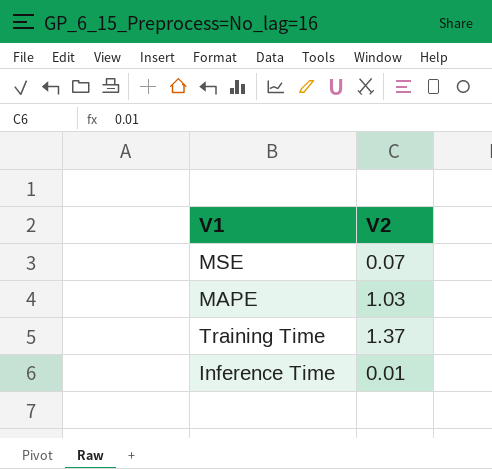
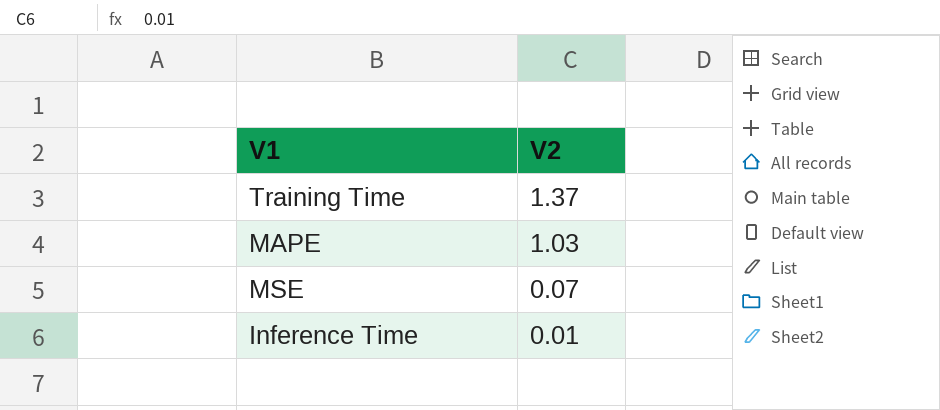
row order: none -> V2 descending

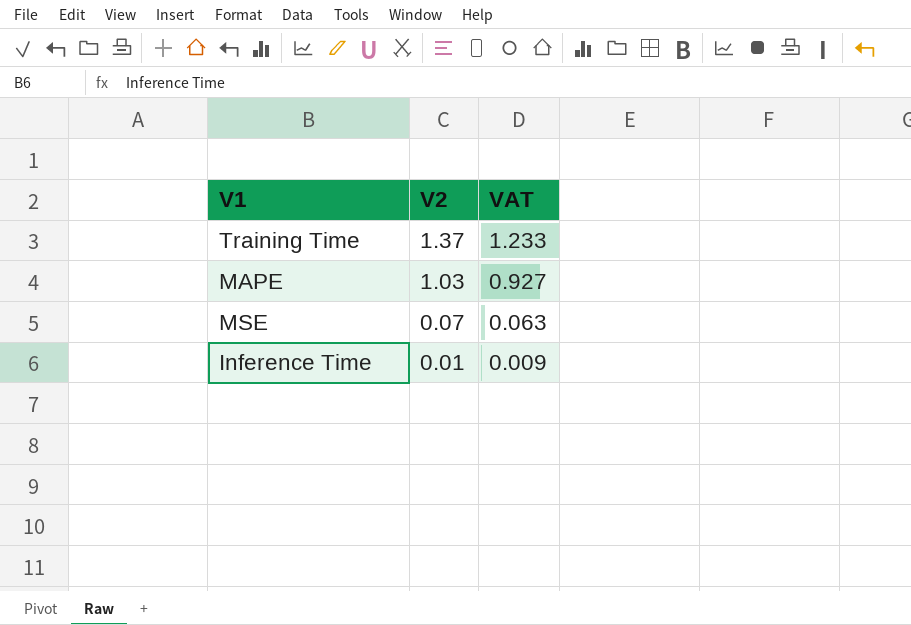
column VAT | formula: none -> [V2] * 0.9

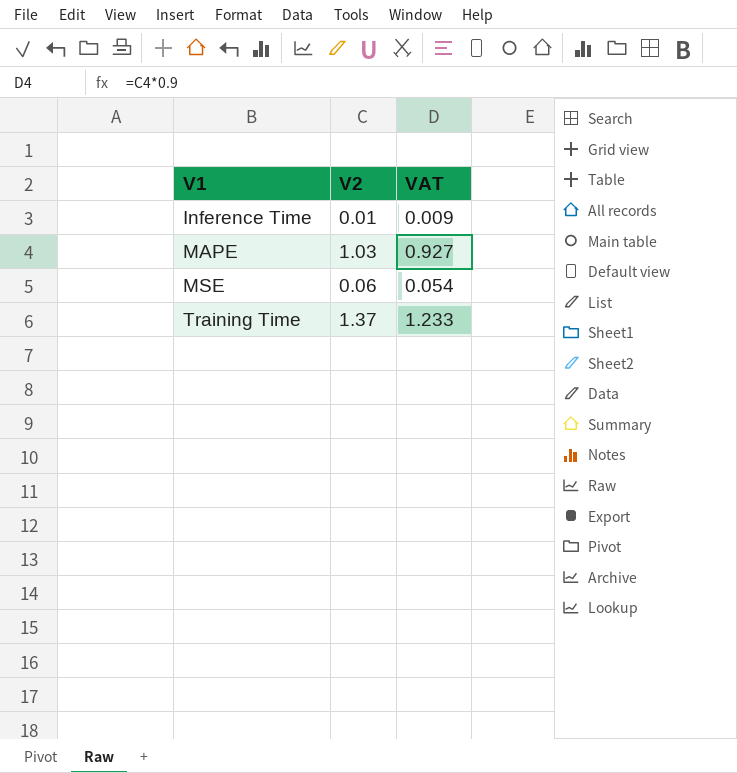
row order: V2 descending -> V1 ascending
MSE | V2: 0.07 -> 0.06
MSE | VAT: 0.063 -> 0.054

